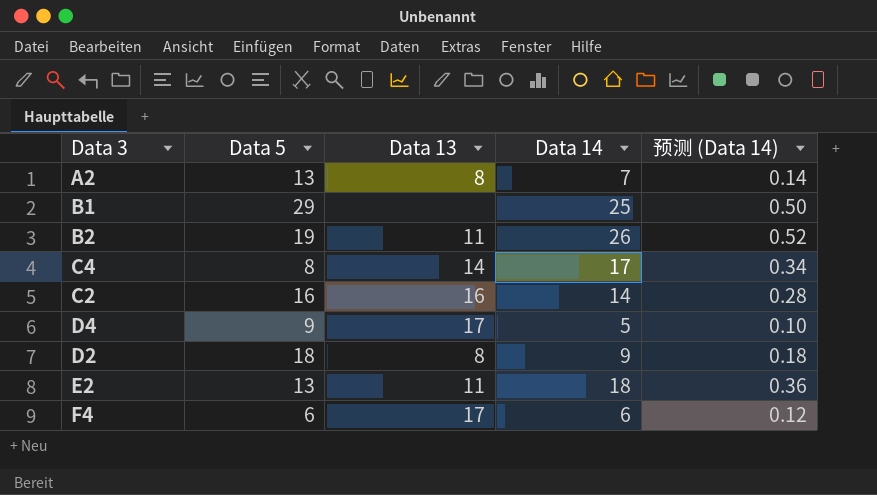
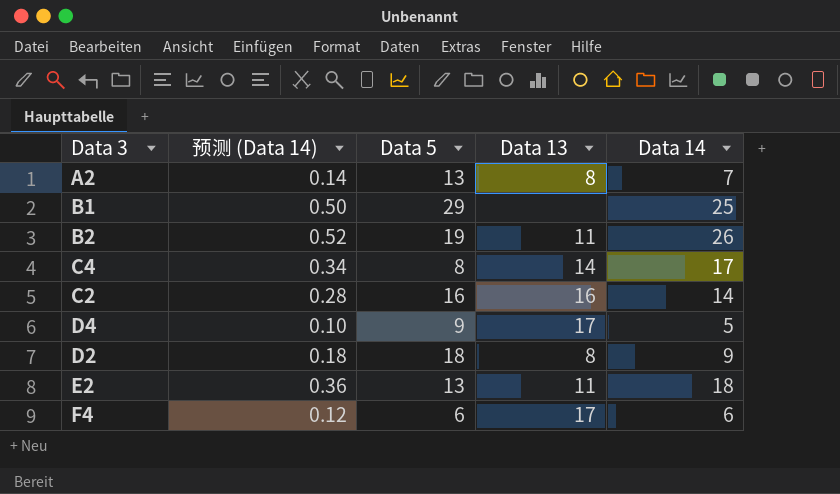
column 预测 (Data 14) | position: 5 -> 2

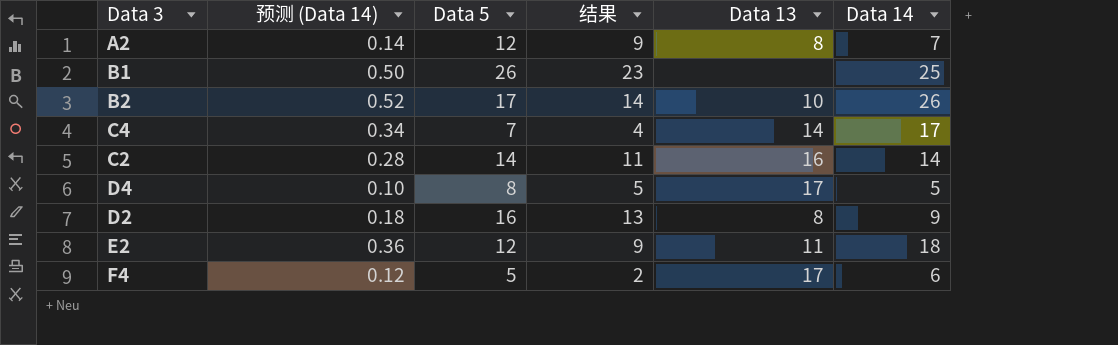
column 结果 | formula: none -> [Data 5] - 3
A2 | Data 5: 13 -> 12
B1 | Data 5: 29 -> 26
B2 | Data 5: 19 -> 17
B2 | Data 13: 11 -> 10
C4 | Data 5: 8 -> 7
C2 | Data 5: 16 -> 14
D4 | Data 5: 9 -> 8
D2 | Data 5: 18 -> 16
E2 | Data 5: 13 -> 12
F4 | Data 5: 6 -> 5

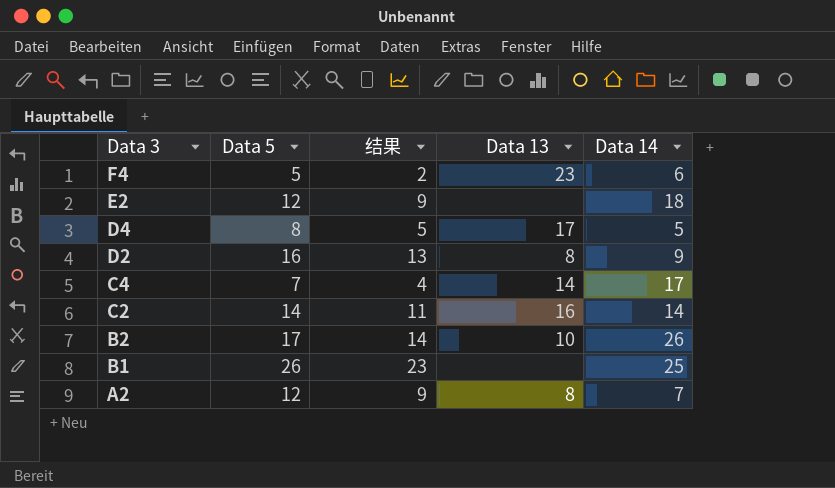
row order: none -> Data 3 descending
column 预测 (Data 14) | formula: [Data 14] * 0.02 -> none
F4 | Data 13: 17 -> 23
E2 | Data 13: 11 -> none

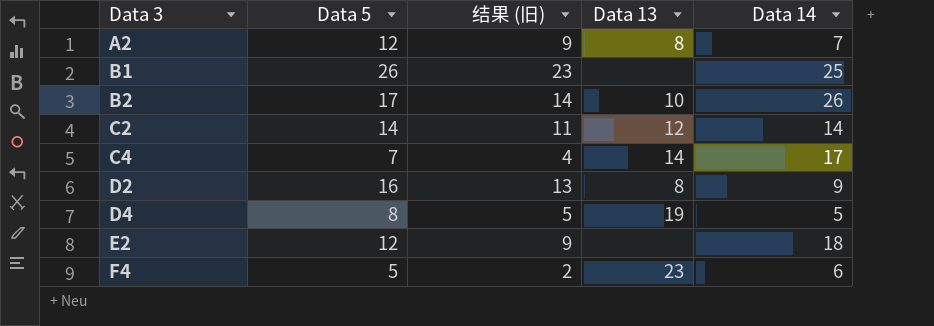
row order: Data 3 descending -> Data 3 ascending
column name: 结果 -> 结果 (旧)
C2 | Data 13: 16 -> 12
D4 | Data 13: 17 -> 19

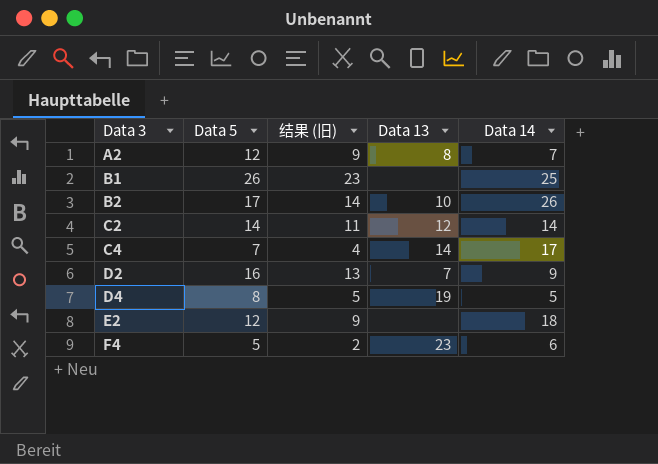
D2 | Data 13: 8 -> 7

